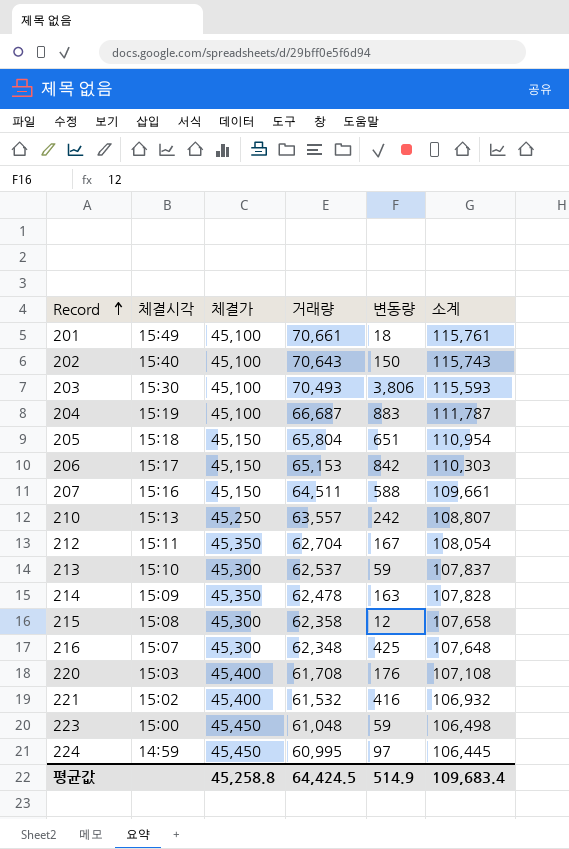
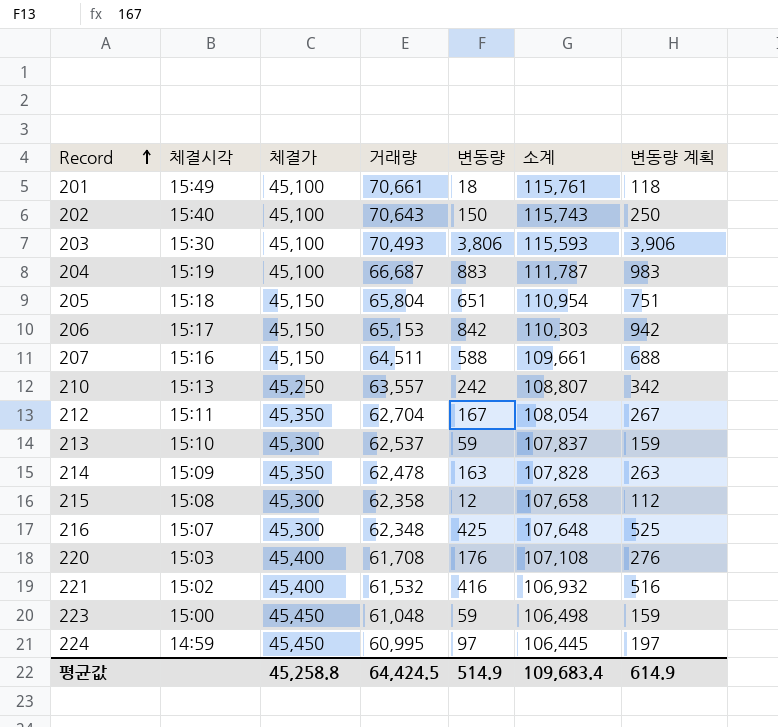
column 변동량 계획 | formula: none -> [변동량] + 100

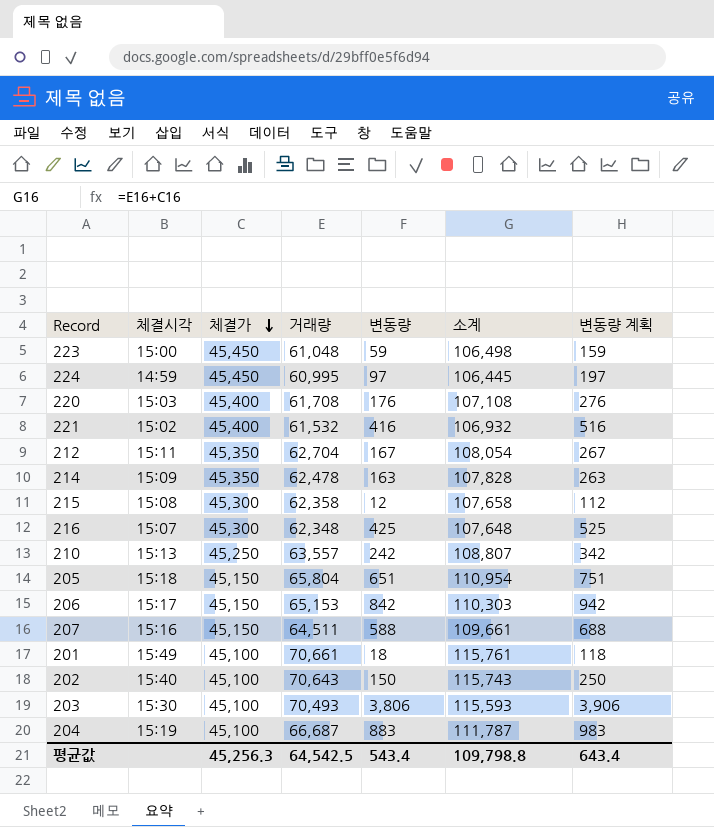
row order: Record ascending -> 체결가 descending
row 213: 15:10 | 45,300 | 62,537 | 59 | 107,837 | 159 -> none
평균값 | 체결가: 45,258.8 -> 45,256.3
평균값 | 거래량: 64,424.5 -> 64,542.5
평균값 | 변동량: 514.9 -> 543.4
평균값 | 소계: 109,683.4 -> 109,798.8
평균값 | 변동량 계획: 614.9 -> 643.4

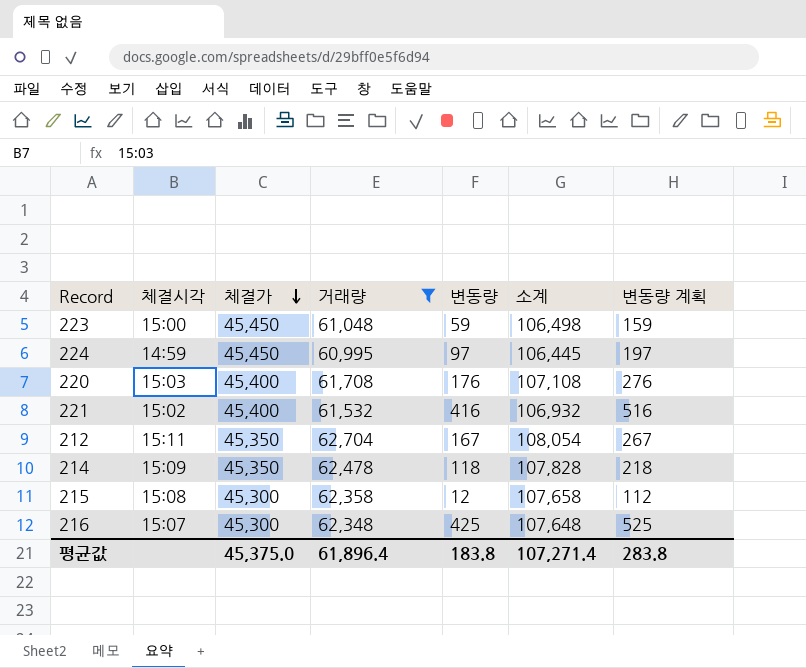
filter: none -> 거래량 <= 62,704
214 | 변동량: 163 -> 118
214 | 변동량 계획: 263 -> 218
평균값 | 체결가: 45,256.3 -> 45,375.0
평균값 | 거래량: 64,542.5 -> 61,896.4
평균값 | 변동량: 543.4 -> 183.8
평균값 | 소계: 109,798.8 -> 107,271.4
평균값 | 변동량 계획: 643.4 -> 283.8

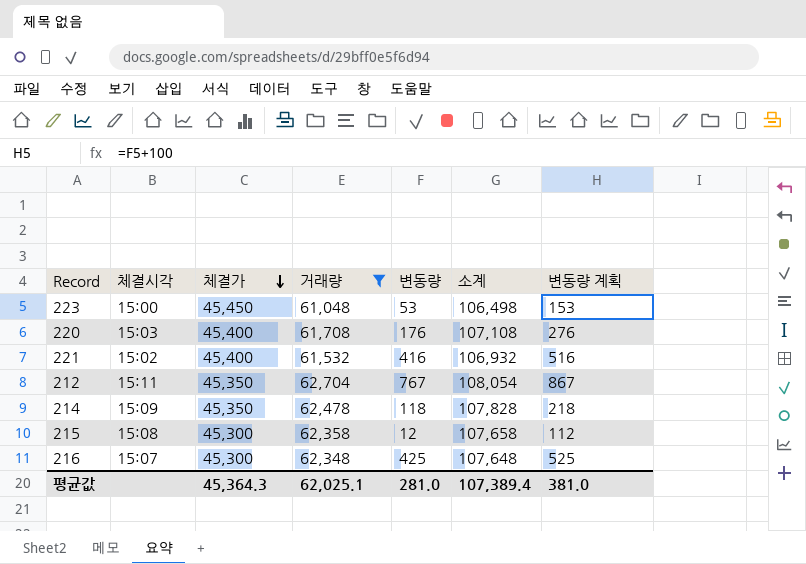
row 224: 14:59 | 45,450 | 60,995 | 97 | 106,445 | 197 -> none
223 | 변동량: 59 -> 53
223 | 변동량 계획: 159 -> 153
212 | 변동량: 167 -> 767
212 | 변동량 계획: 267 -> 867
평균값 | 체결가: 45,375.0 -> 45,364.3
평균값 | 거래량: 61,896.4 -> 62,025.1
평균값 | 변동량: 183.8 -> 281.0
평균값 | 소계: 107,271.4 -> 107,389.4
평균값 | 변동량 계획: 283.8 -> 381.0

